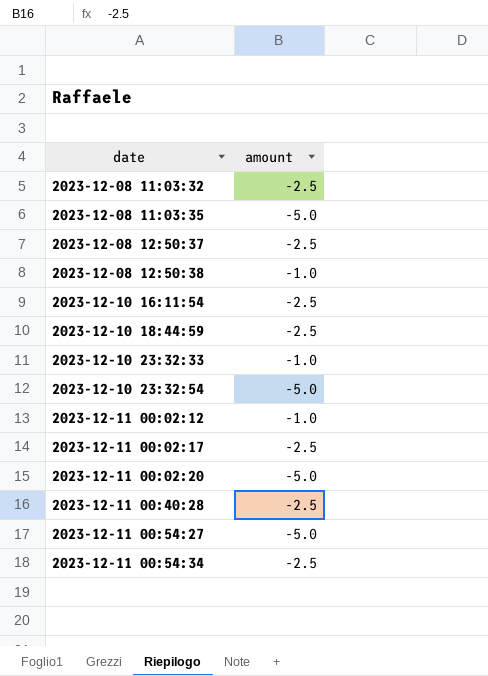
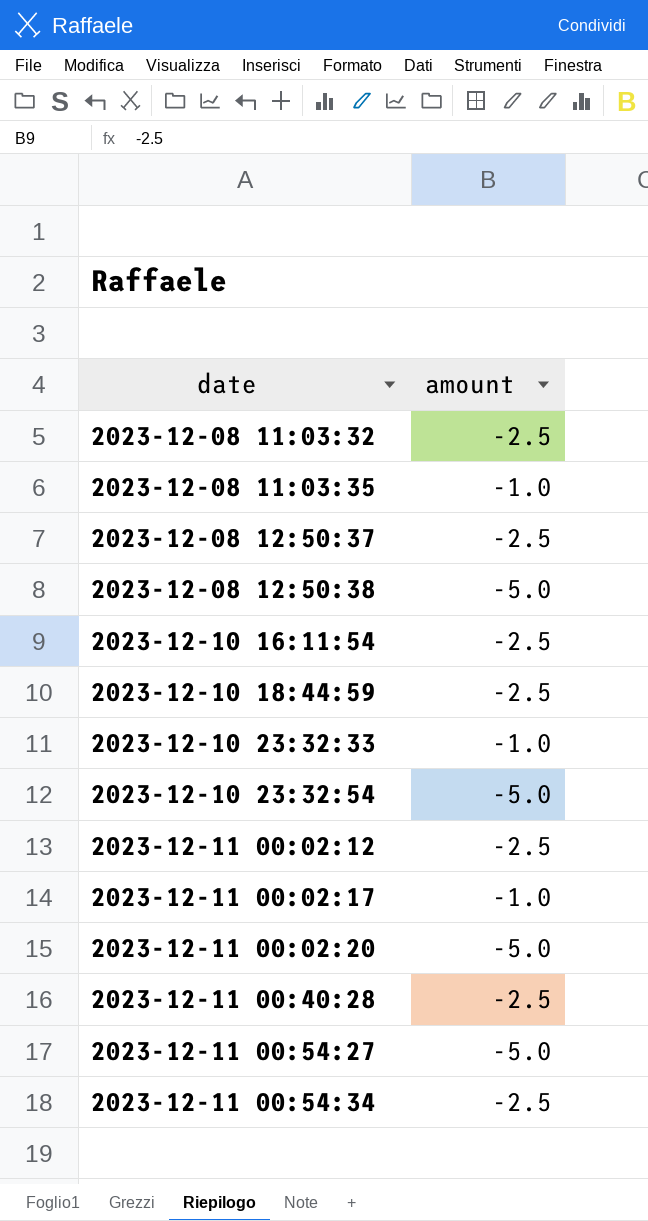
2023-12-08 11:03:35 | amount: -5.0 -> -1.0
2023-12-08 12:50:38 | amount: -1.0 -> -5.0
2023-12-11 00:02:12 | amount: -1.0 -> -2.5
2023-12-11 00:02:17 | amount: -2.5 -> -1.0

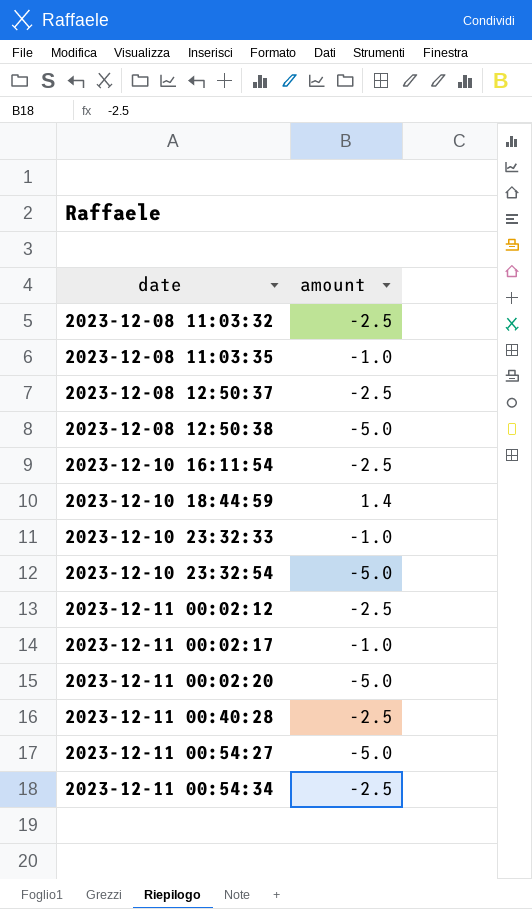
2023-12-10 18:44:59 | amount: -2.5 -> 1.4

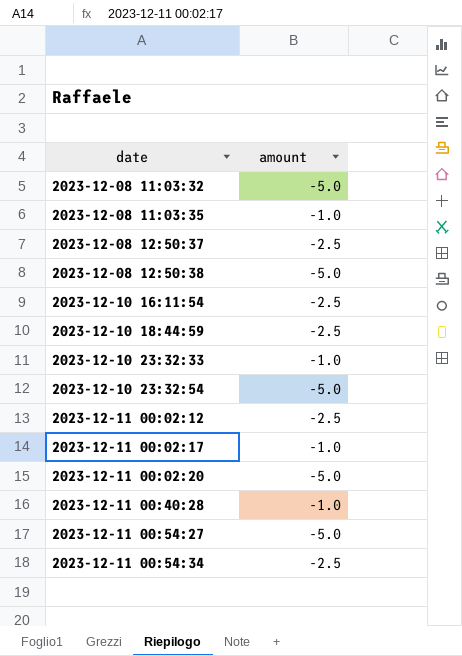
2023-12-08 11:03:32 | amount: -2.5 -> -5.0
2023-12-10 18:44:59 | amount: 1.4 -> -2.5
2023-12-11 00:40:28 | amount: -2.5 -> -1.0

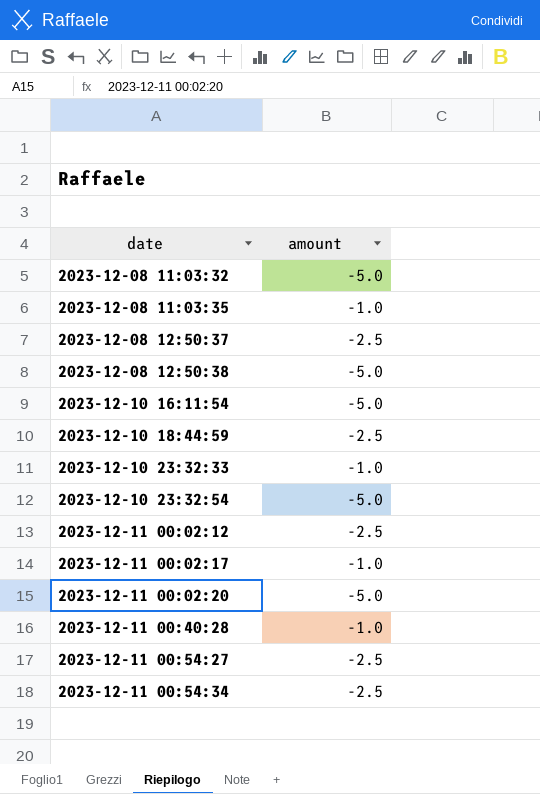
2023-12-10 16:11:54 | amount: -2.5 -> -5.0
2023-12-11 00:54:27 | amount: -5.0 -> -2.5

